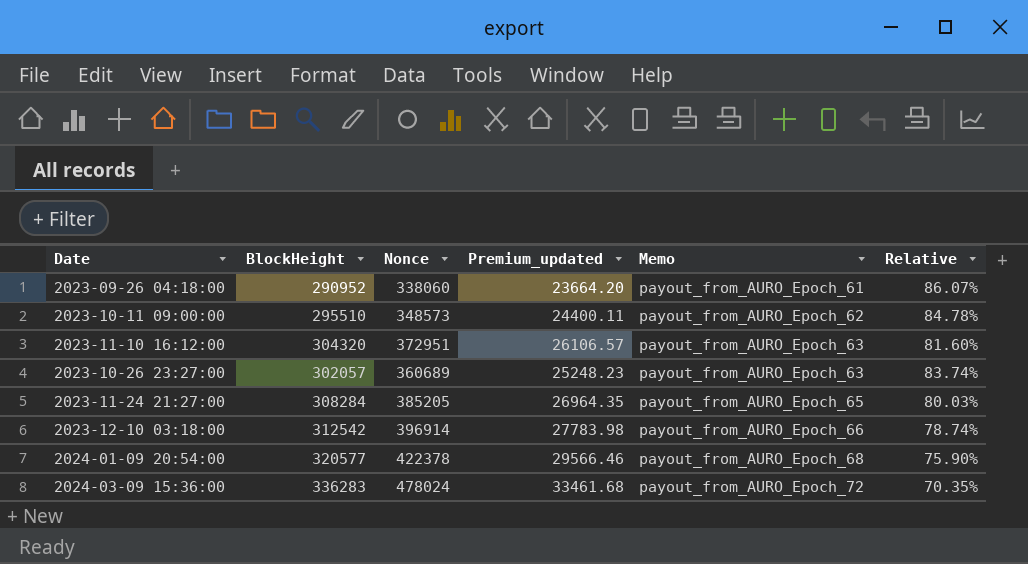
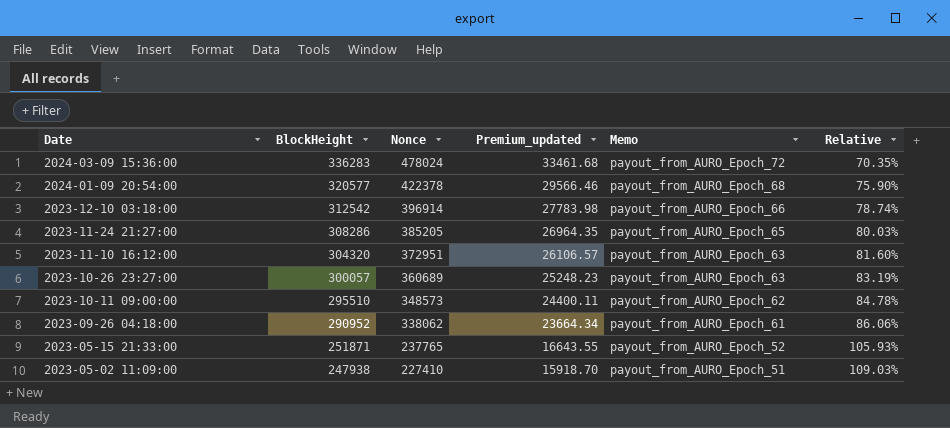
row order: Memo ascending -> Date descending
2023-11-24 21:27:00 | BlockHeight: 308284 -> 308286
2023-10-26 23:27:00 | BlockHeight: 302057 -> 300057
2023-10-26 23:27:00 | Relative: 83.74% -> 83.19%
2023-09-26 04:18:00 | Nonce: 338060 -> 338062
2023-09-26 04:18:00 | Premium_updated: 23664.20 -> 23664.34
2023-09-26 04:18:00 | Relative: 86.07% -> 86.06%
row 2023-05-15 21:33:00: none -> 251871 | 237765 | 16643.55 | payout_from_AURO_Epoch_52 | 105.93%
row 2023-05-02 11:09:00: none -> 247938 | 227410 | 15918.70 | payout_from_AURO_Epoch_51 | 109.03%

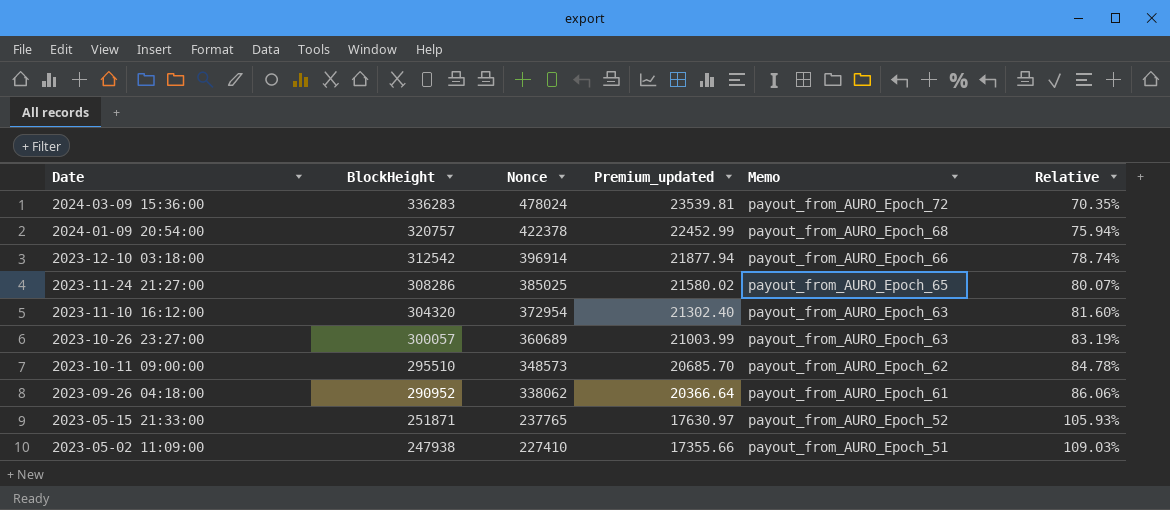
column Premium_updated | formula: [Nonce] * 0.07 -> [BlockHeight] * 0.07
2024-01-09 20:54:00 | BlockHeight: 320577 -> 320757
2024-01-09 20:54:00 | Relative: 75.90% -> 75.94%
2023-11-24 21:27:00 | Nonce: 385205 -> 385025
2023-11-24 21:27:00 | Relative: 80.03% -> 80.07%
2023-11-10 16:12:00 | Nonce: 372951 -> 372954

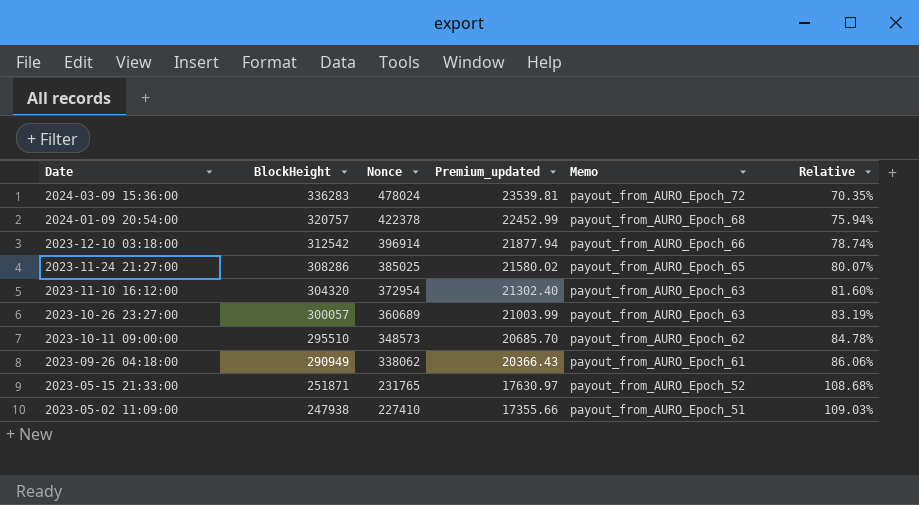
2023-09-26 04:18:00 | BlockHeight: 290952 -> 290949
2023-09-26 04:18:00 | Premium_updated: 20366.64 -> 20366.43
2023-05-15 21:33:00 | Nonce: 237765 -> 231765
2023-05-15 21:33:00 | Relative: 105.93% -> 108.68%

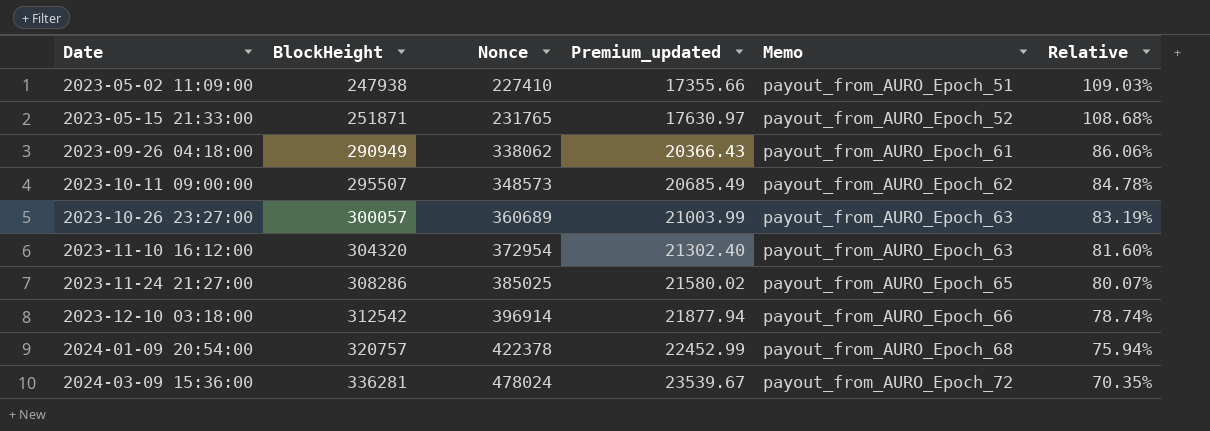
row order: Date descending -> Date ascending
2023-10-11 09:00:00 | BlockHeight: 295510 -> 295507
2023-10-11 09:00:00 | Premium_updated: 20685.70 -> 20685.49
2024-03-09 15:36:00 | BlockHeight: 336283 -> 336281
2024-03-09 15:36:00 | Premium_updated: 23539.81 -> 23539.67

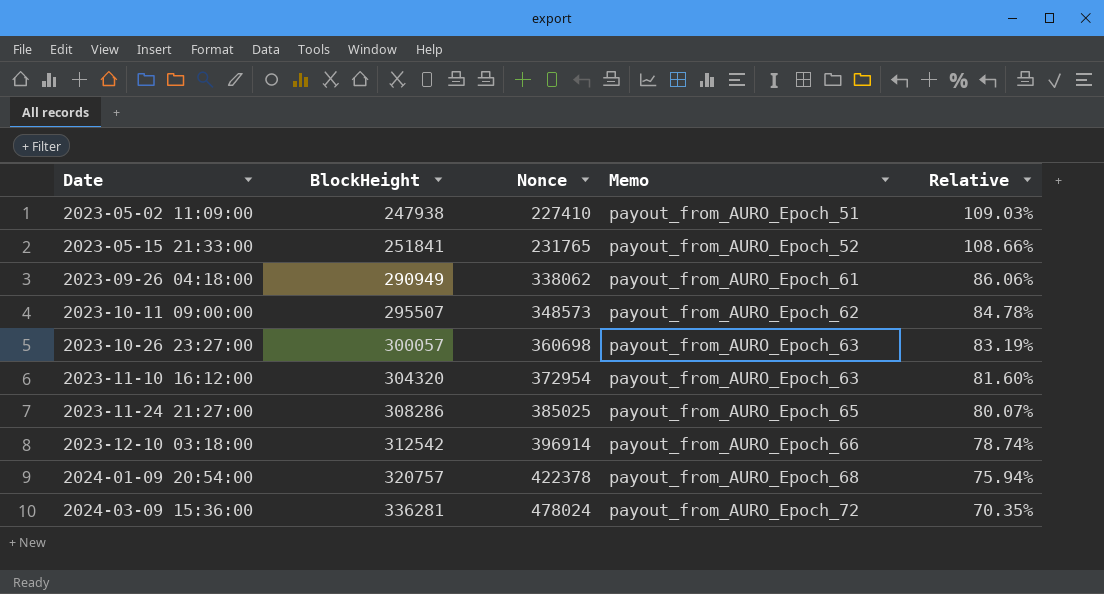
column Premium_updated | formula: [BlockHeight] * 0.07 -> none
2023-05-15 21:33:00 | BlockHeight: 251871 -> 251841
2023-05-15 21:33:00 | Relative: 108.68% -> 108.66%
2023-10-26 23:27:00 | Nonce: 360689 -> 360698

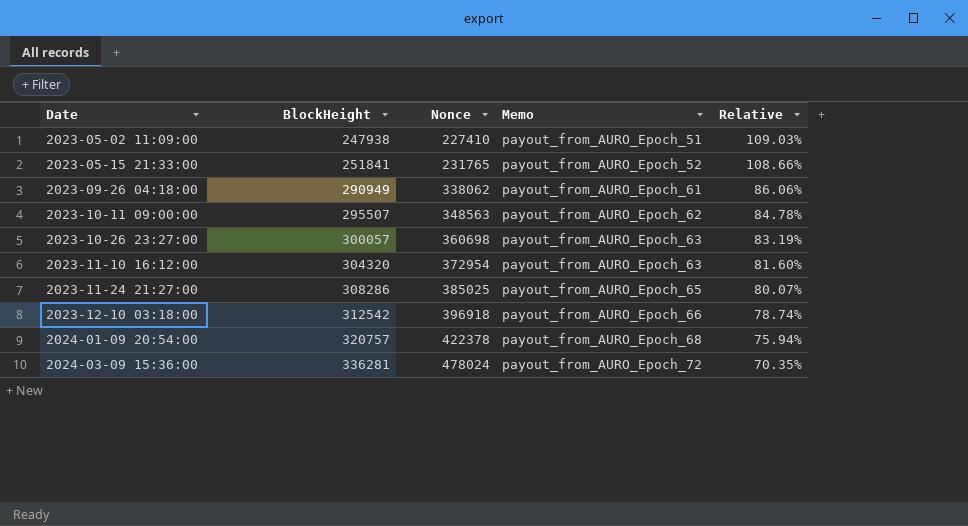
2023-10-11 09:00:00 | Nonce: 348573 -> 348563
2023-12-10 03:18:00 | Nonce: 396914 -> 396918

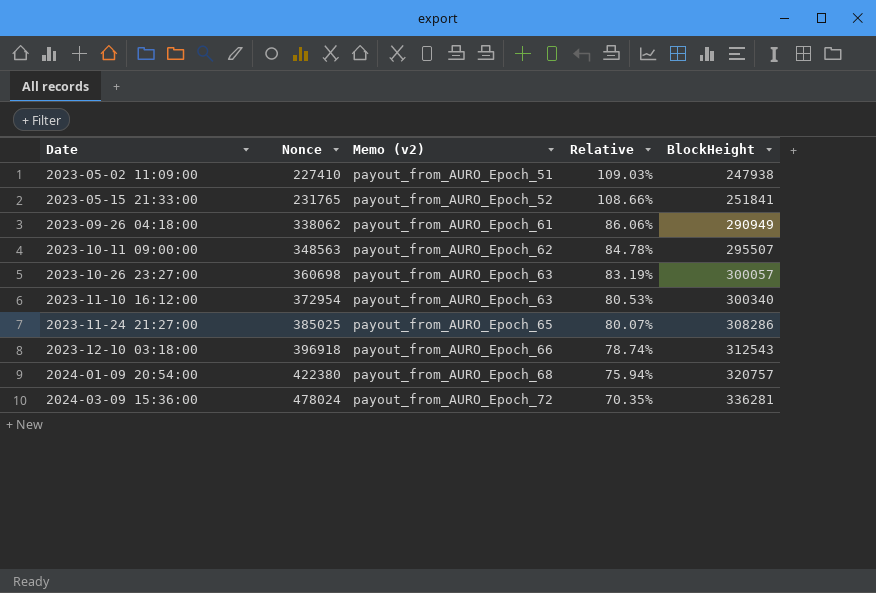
column name: Memo -> Memo (v2)
column BlockHeight | position: 2 -> 5
2023-11-10 16:12:00 | Relative: 81.60% -> 80.53%
2023-11-10 16:12:00 | BlockHeight: 304320 -> 300340
2023-12-10 03:18:00 | BlockHeight: 312542 -> 312543
2024-01-09 20:54:00 | Nonce: 422378 -> 422380

